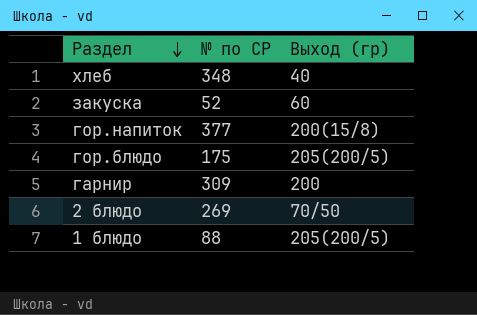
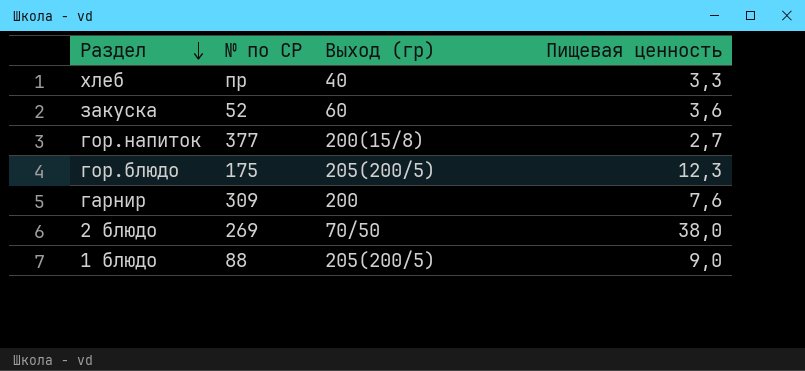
column Пищевая ценность | position: none -> 4
хлеб | № по СР: 348 -> пр

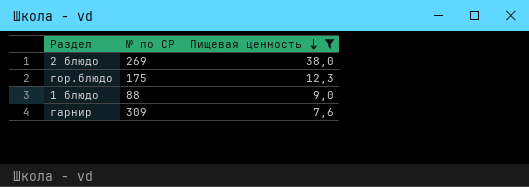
filter: none -> Пищевая ценность >= 7,6
row order: Раздел descending -> Пищевая ценность descending
column Выход (гр) | position: 3 -> none

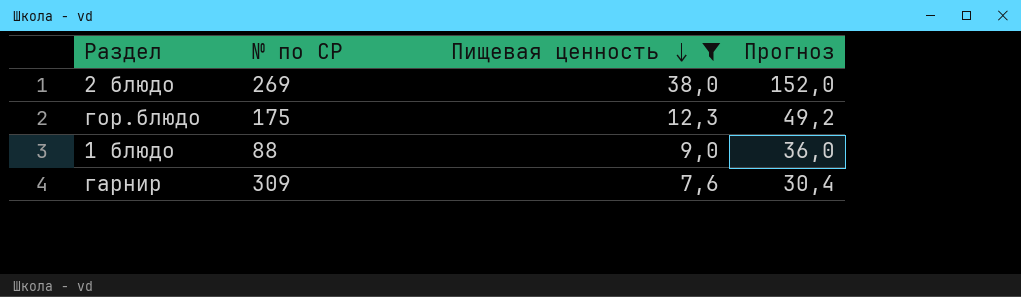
column Прогноз | formula: none -> [Пищевая ценность] * 4

